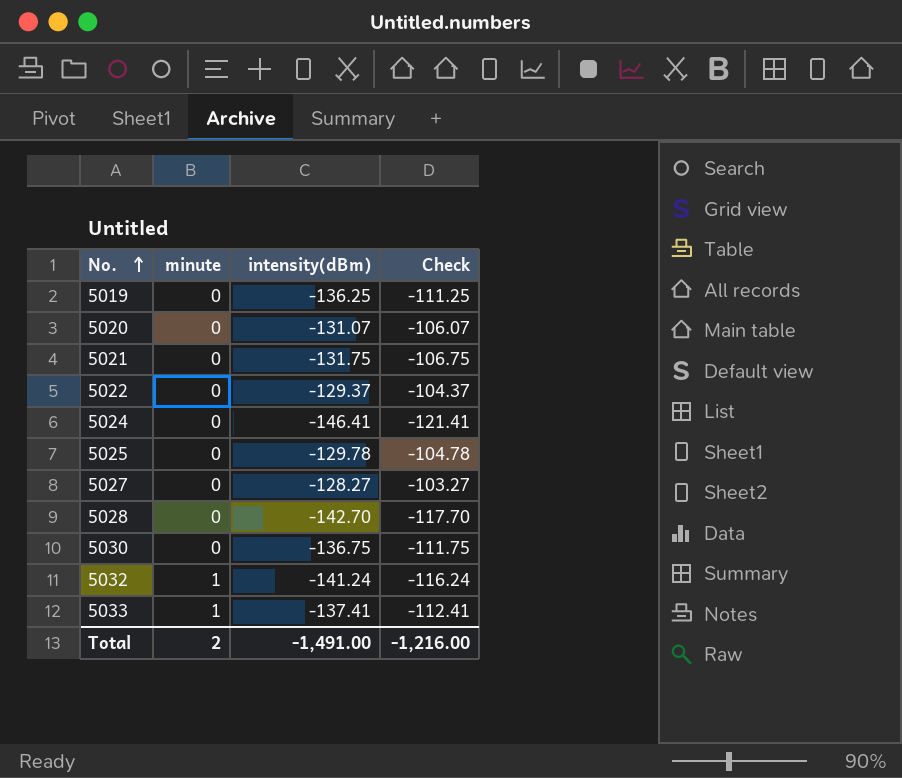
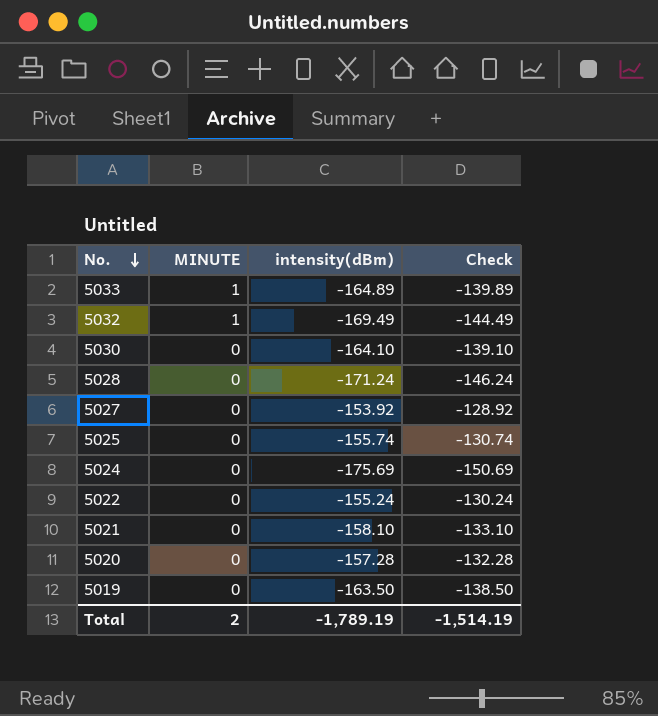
row order: No. ascending -> No. descending
column name: minute -> MINUTE
5033 | intensity(dBm): -137.41 -> -164.89
5033 | Check: -112.41 -> -139.89
5032 | intensity(dBm): -141.24 -> -169.49
5032 | Check: -116.24 -> -144.49
5030 | intensity(dBm): -136.75 -> -164.10
5030 | Check: -111.75 -> -139.10
5028 | intensity(dBm): -142.70 -> -171.24
5028 | Check: -117.70 -> -146.24
5027 | intensity(dBm): -128.27 -> -153.92
5027 | Check: -103.27 -> -128.92
5025 | intensity(dBm): -129.78 -> -155.74
5025 | Check: -104.78 -> -130.74
5024 | intensity(dBm): -146.41 -> -175.69
5024 | Check: -121.41 -> -150.69
5022 | intensity(dBm): -129.37 -> -155.24
5022 | Check: -104.37 -> -130.24
5021 | intensity(dBm): -131.75 -> -158.10
5021 | Check: -106.75 -> -133.10
5020 | intensity(dBm): -131.07 -> -157.28
5020 | Check: -106.07 -> -132.28
5019 | intensity(dBm): -136.25 -> -163.50
5019 | Check: -111.25 -> -138.50
Total | intensity(dBm): -1,491.00 -> -1,789.19
Total | Check: -1,216.00 -> -1,514.19

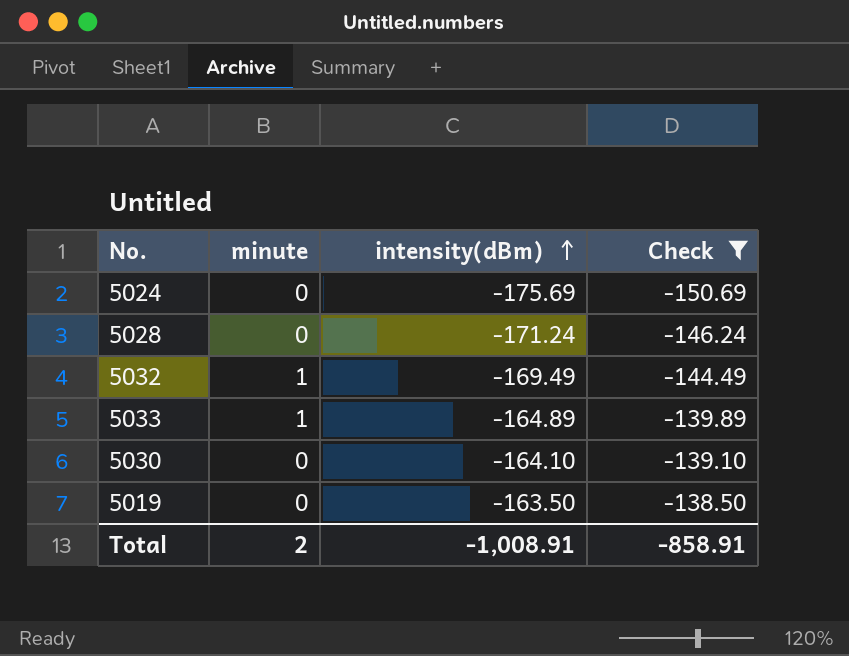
filter: none -> Check <= -138.50
row order: No. descending -> intensity(dBm) ascending
column name: MINUTE -> minute
Total | intensity(dBm): -1,789.19 -> -1,008.91
Total | Check: -1,514.19 -> -858.91

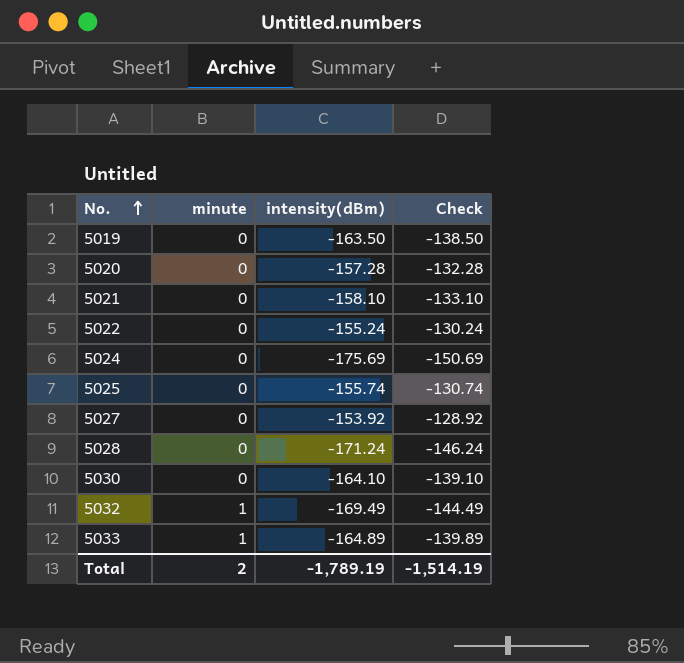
filter: Check <= -138.50 -> none
row order: intensity(dBm) ascending -> No. ascending
Total | intensity(dBm): -1,008.91 -> -1,789.19
Total | Check: -858.91 -> -1,514.19

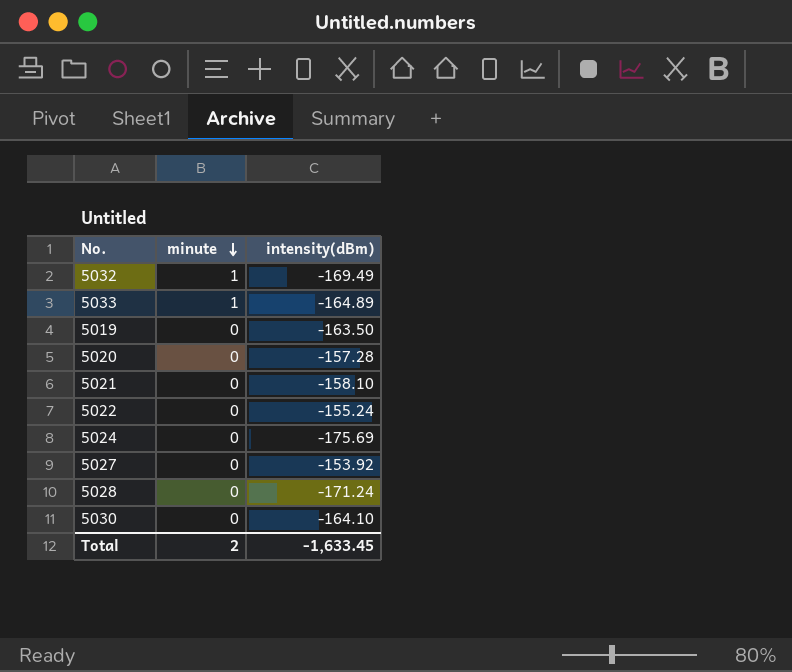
row order: No. ascending -> minute descending
column Check | formula: [intensity(dBm)] + 25 -> none
row 5025: 0 | -155.74 | -130.74 -> none
Total | intensity(dBm): -1,789.19 -> -1,633.45

